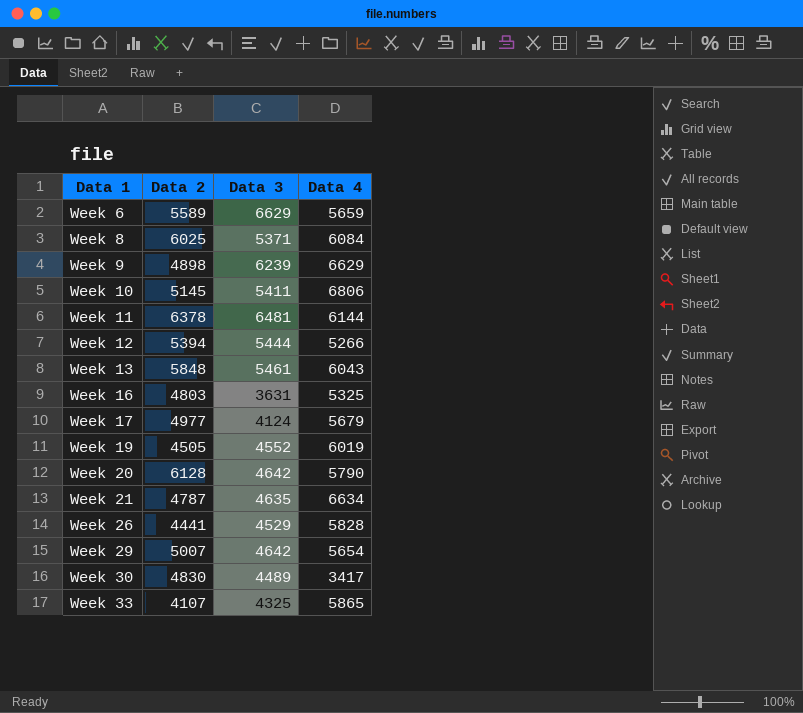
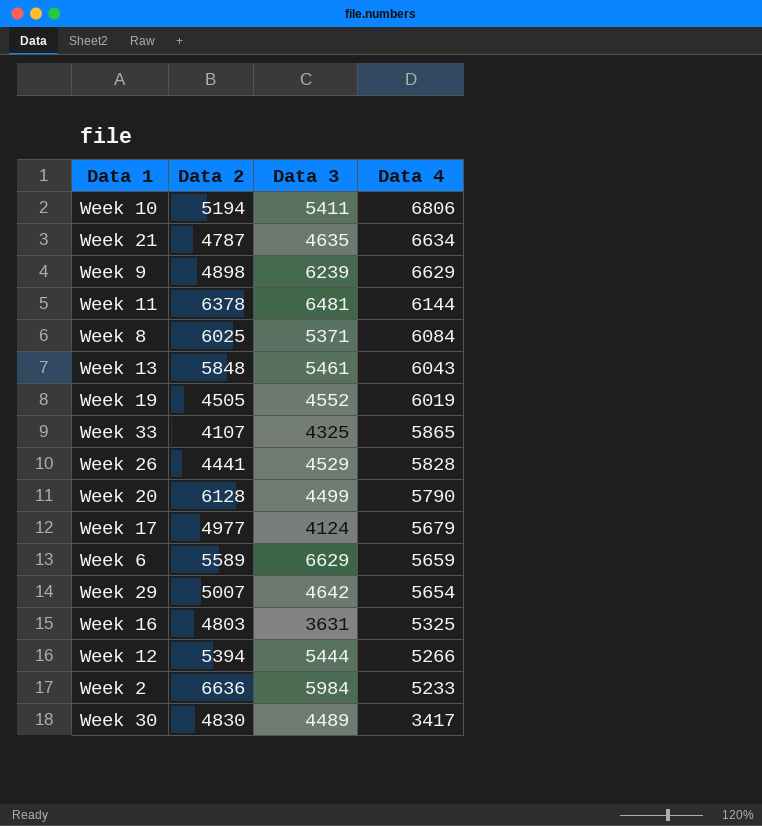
row order: Data 1 ascending -> Data 4 descending
Week 10 | Data 2: 5145 -> 5194
Week 20 | Data 3: 4642 -> 4499
row Week 2: none -> 6636 | 5984 | 5233

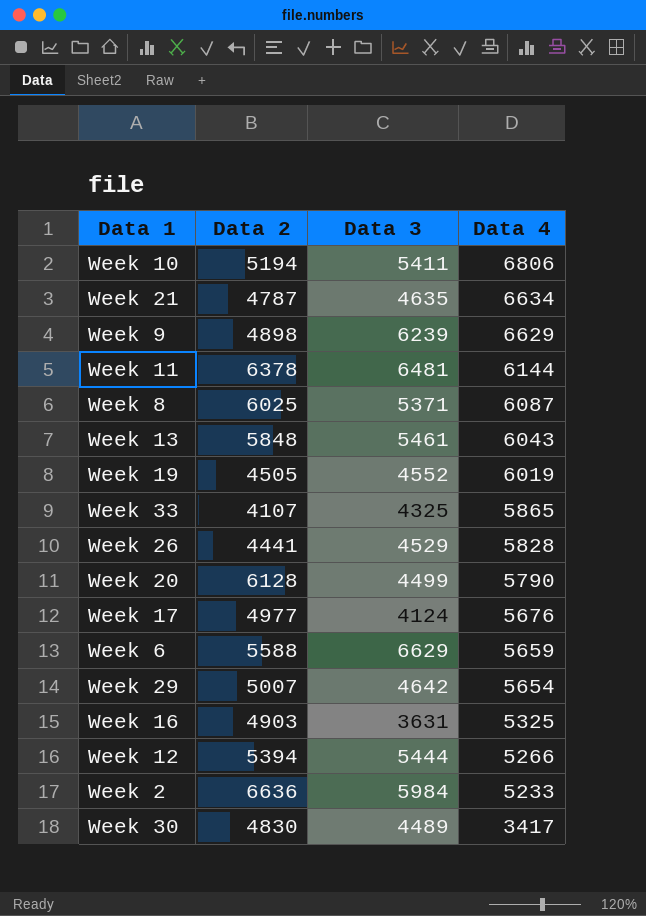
Week 8 | Data 4: 6084 -> 6087
Week 17 | Data 4: 5679 -> 5676
Week 6 | Data 2: 5589 -> 5588
Week 16 | Data 2: 4803 -> 4903

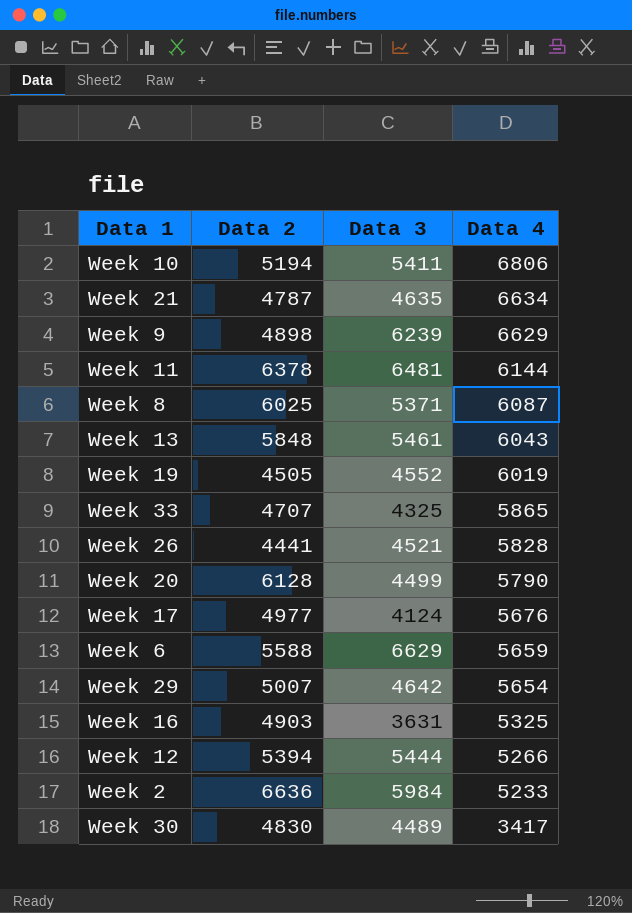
Week 33 | Data 2: 4107 -> 4707
Week 26 | Data 3: 4529 -> 4521

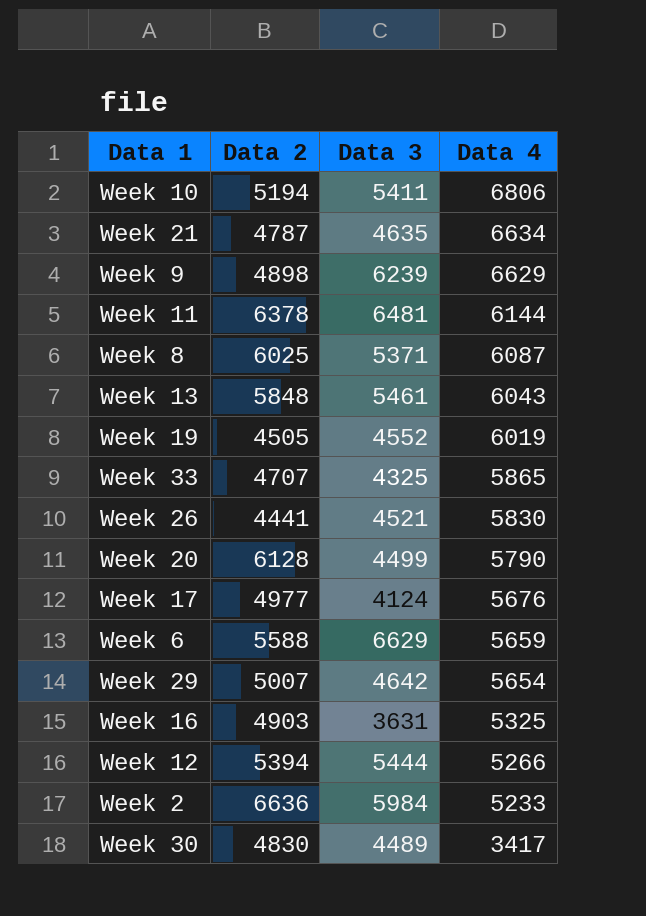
Week 26 | Data 4: 5828 -> 5830

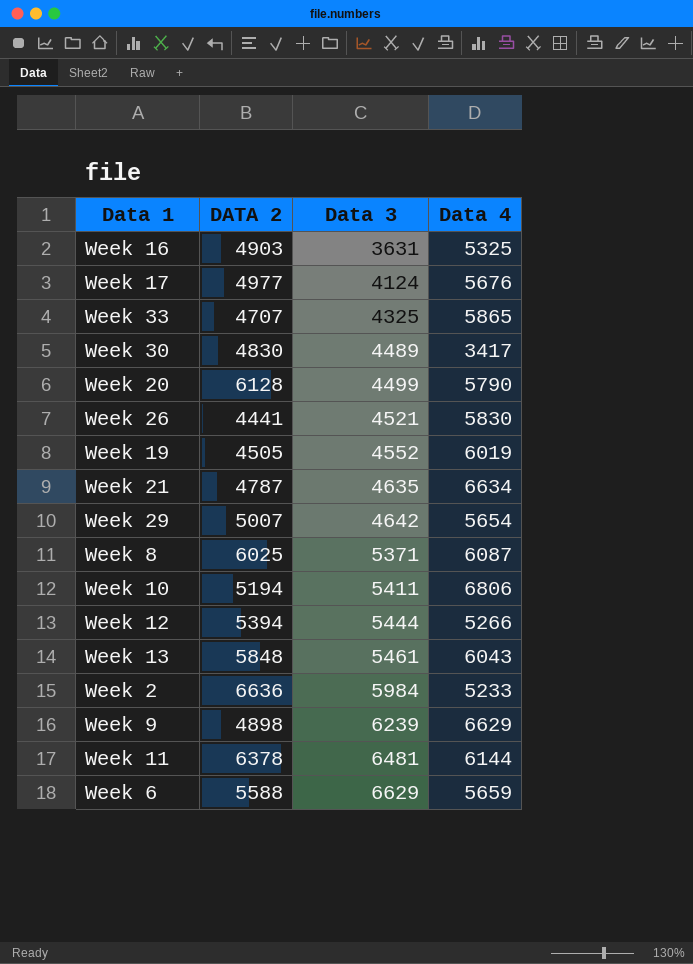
row order: Data 4 descending -> Data 3 ascending
column name: Data 2 -> DATA 2

